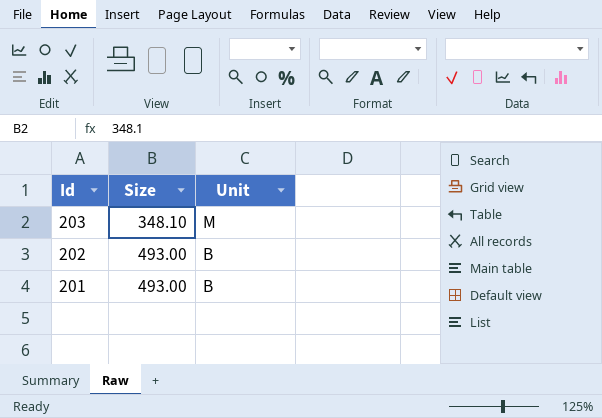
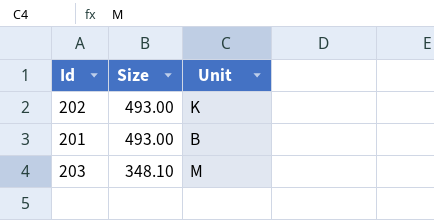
row order: Id descending -> Size descending
202 | Unit: B -> K

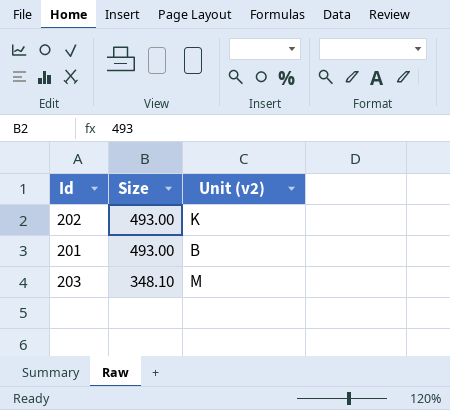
column name: Unit -> Unit (v2)

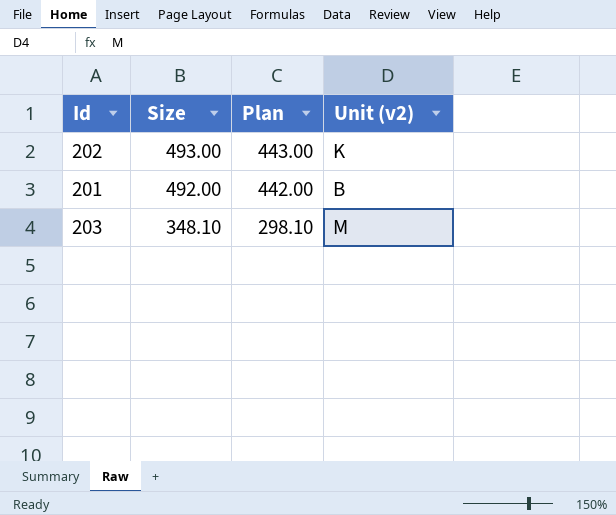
column Plan | formula: none -> [Size] - 50
201 | Size: 493.00 -> 492.00

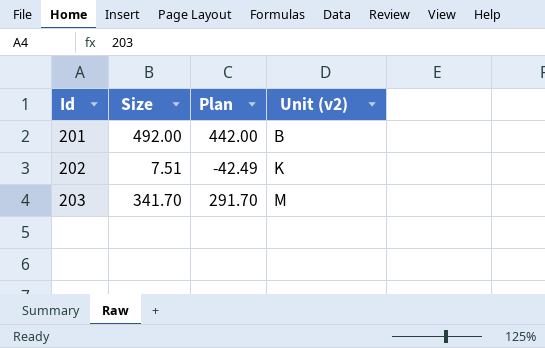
row order: Size descending -> Id ascending
202 | Size: 493.00 -> 7.51
202 | Plan: 443.00 -> -42.49
203 | Size: 348.10 -> 341.70
203 | Plan: 298.10 -> 291.70

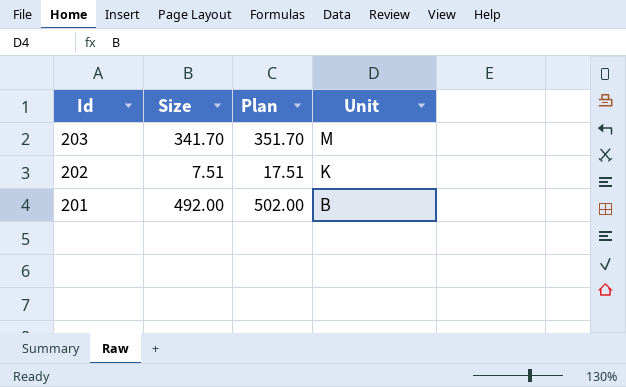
row order: Id ascending -> Id descending
column Plan | formula: [Size] - 50 -> [Size] + 10
column name: Unit (v2) -> Unit

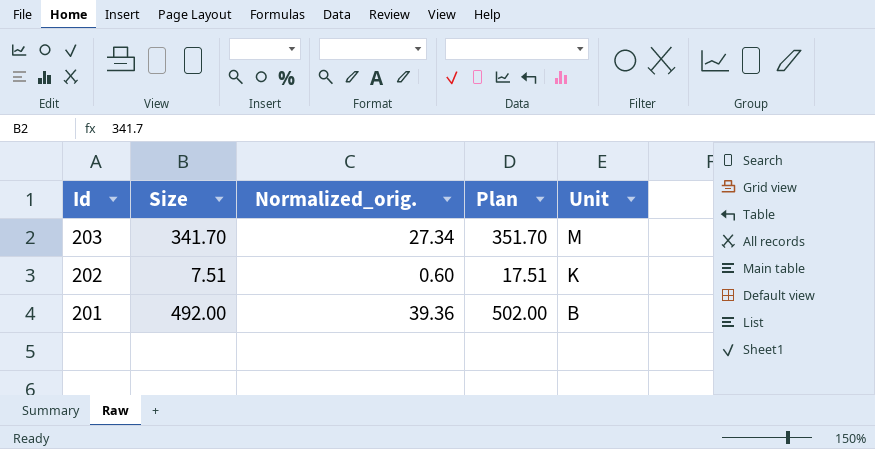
column Normalized_orig. | formula: none -> [Size] * 0.08

